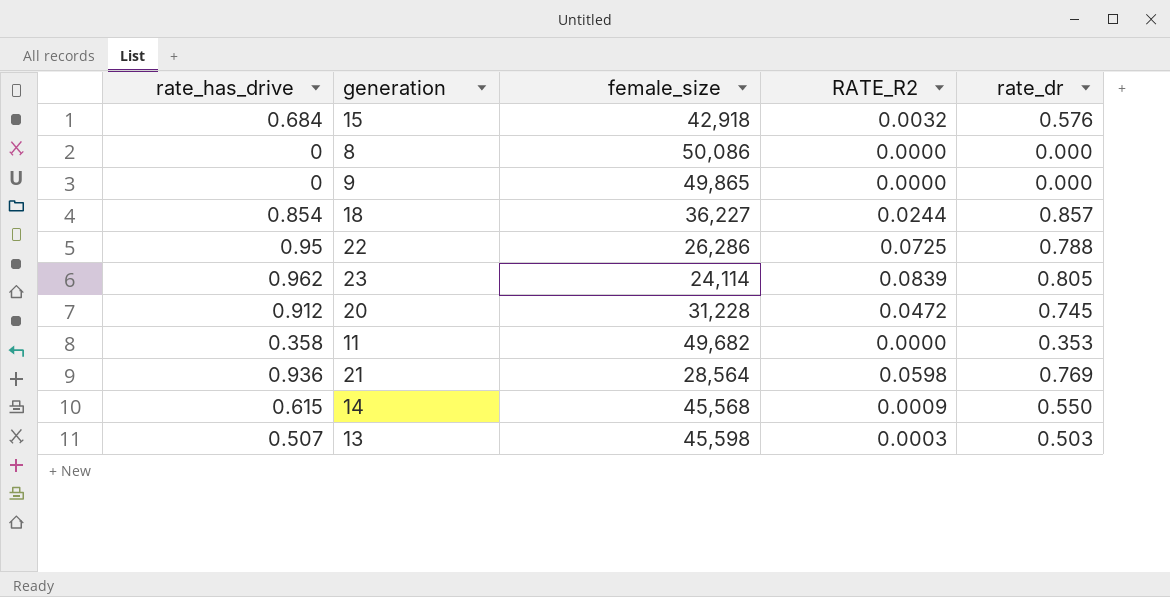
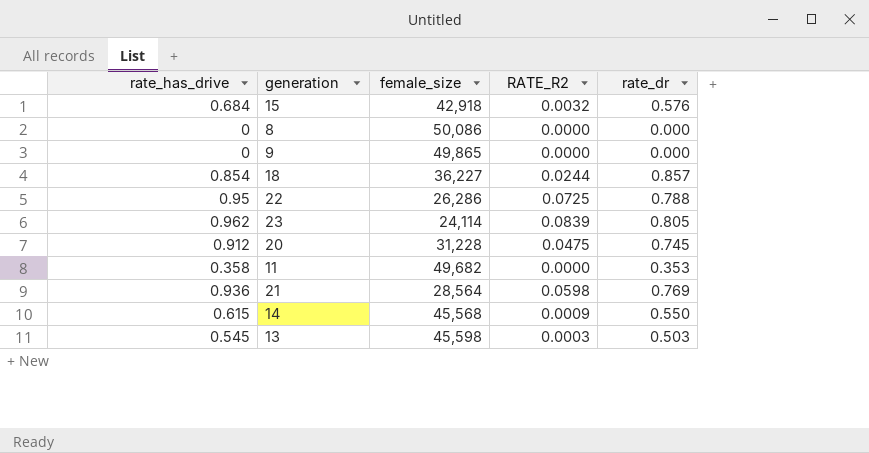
20 | RATE_R2: 0.0472 -> 0.0475
13 | rate_has_drive: 0.507 -> 0.545

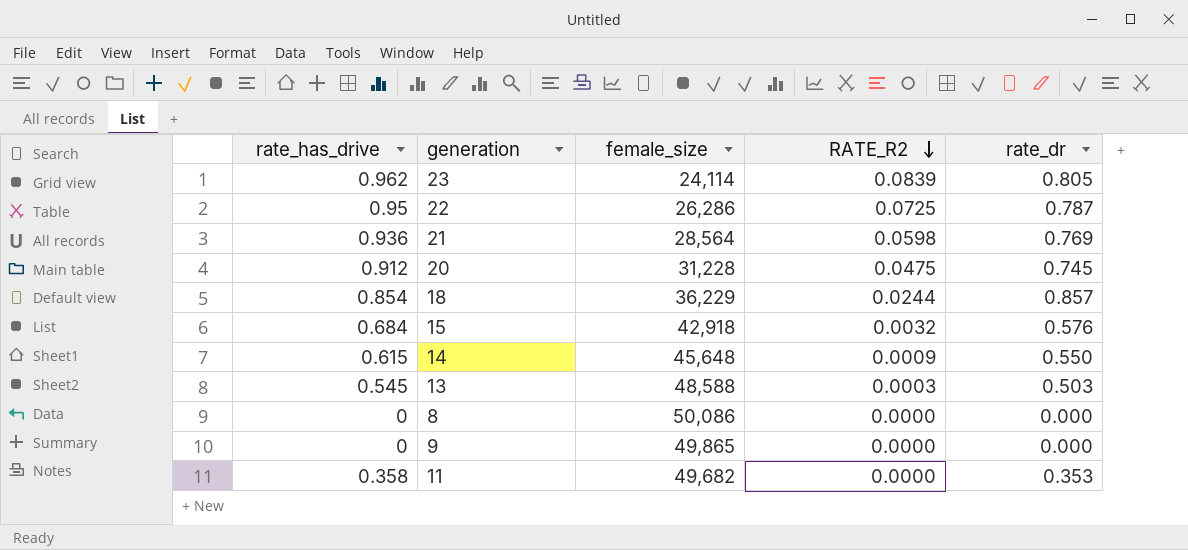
row order: none -> RATE_R2 descending
22 | rate_dr: 0.788 -> 0.787
18 | female_size: 36,227 -> 36,229
14 | female_size: 45,568 -> 45,648
13 | female_size: 45,598 -> 48,588

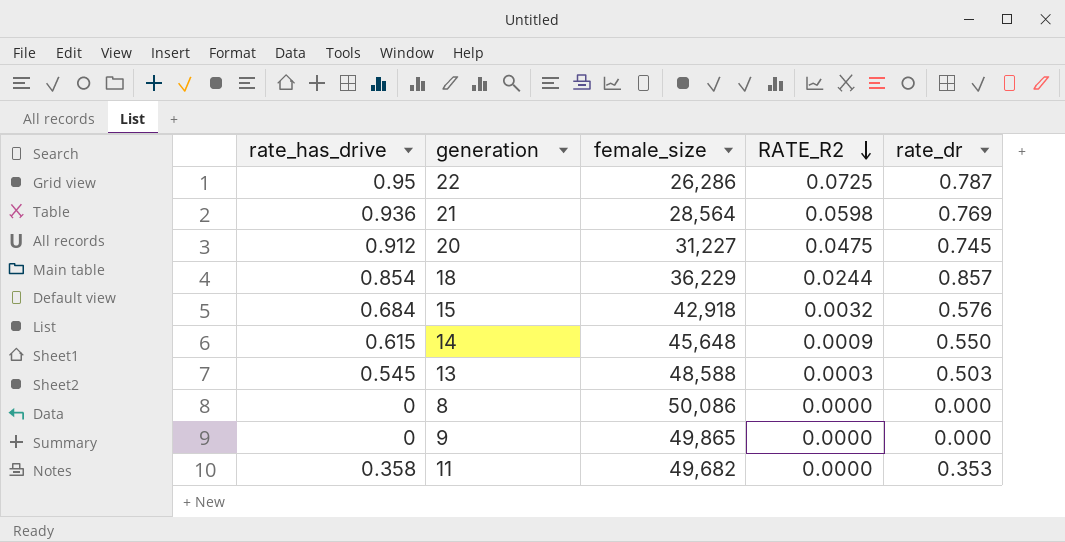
row 23: 0.962 | 24,114 | 0.0839 | 0.805 -> none
20 | female_size: 31,228 -> 31,227

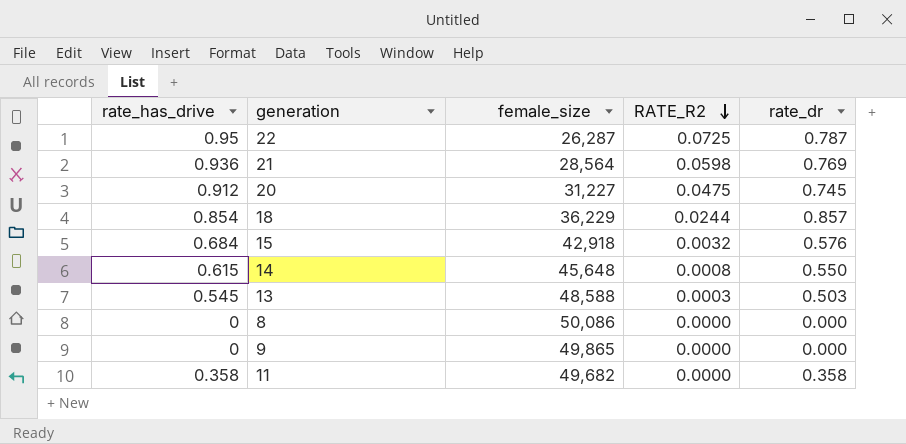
22 | female_size: 26,286 -> 26,287
14 | RATE_R2: 0.0009 -> 0.0008
11 | rate_dr: 0.353 -> 0.358

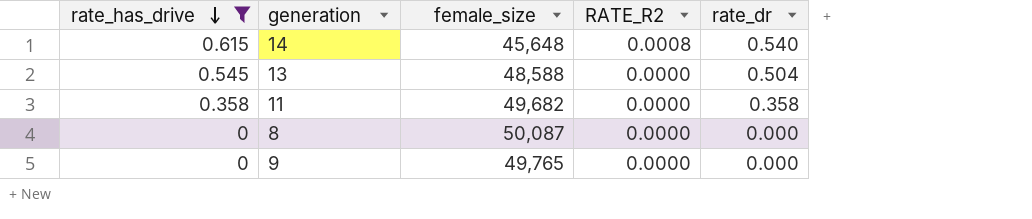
filter: none -> rate_has_drive <= 0.615
row order: RATE_R2 descending -> rate_has_drive descending
14 | rate_dr: 0.550 -> 0.540
13 | RATE_R2: 0.0003 -> 0.0000
13 | rate_dr: 0.503 -> 0.504
8 | female_size: 50,086 -> 50,087
9 | female_size: 49,865 -> 49,765

